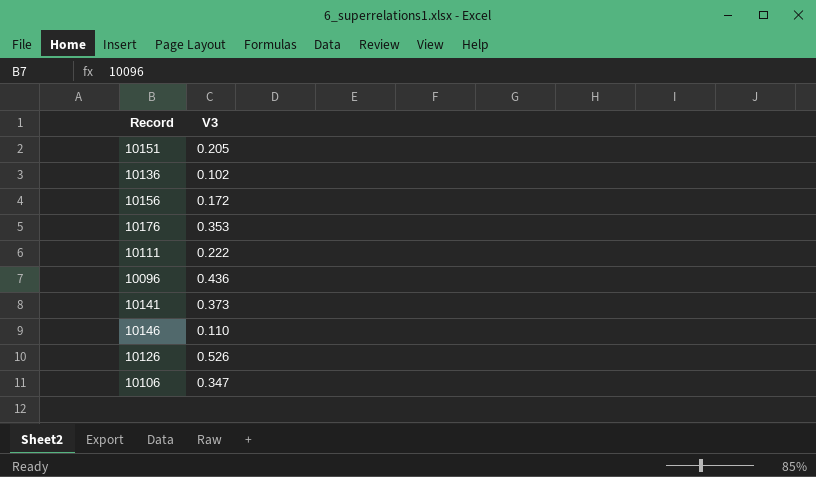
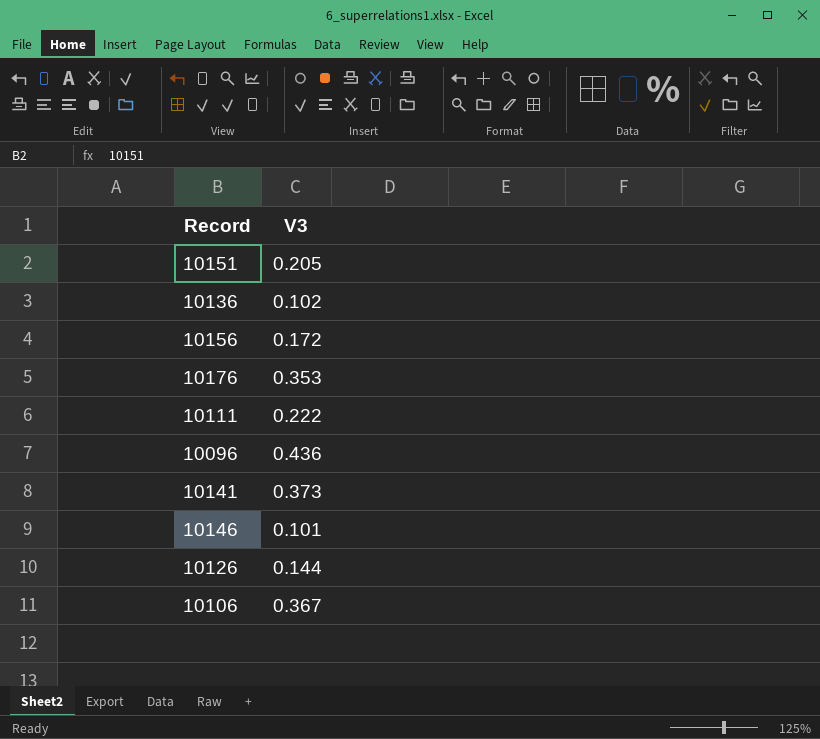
10146 | V3: 0.110 -> 0.101
10126 | V3: 0.526 -> 0.144
10106 | V3: 0.347 -> 0.367

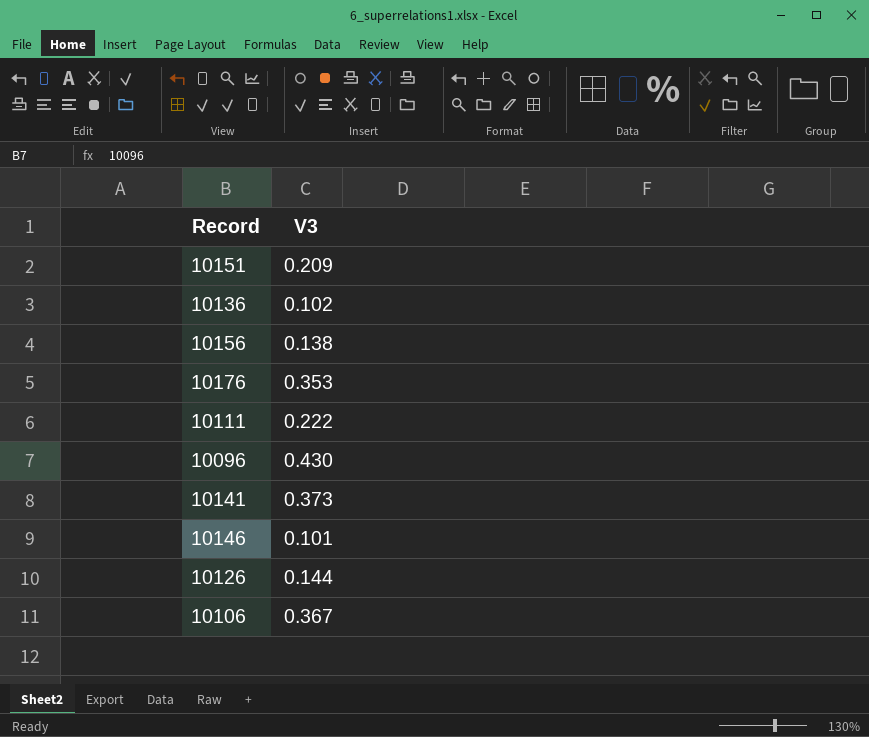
10151 | V3: 0.205 -> 0.209
10156 | V3: 0.172 -> 0.138
10096 | V3: 0.436 -> 0.430

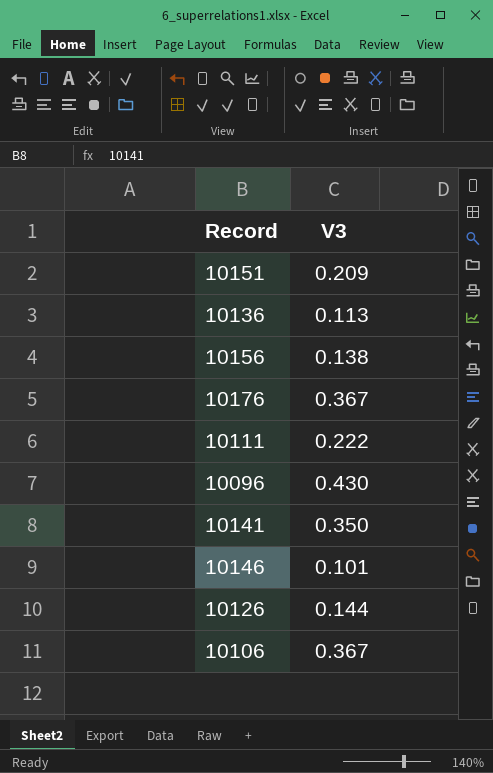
10136 | V3: 0.102 -> 0.113
10176 | V3: 0.353 -> 0.367
10141 | V3: 0.373 -> 0.350

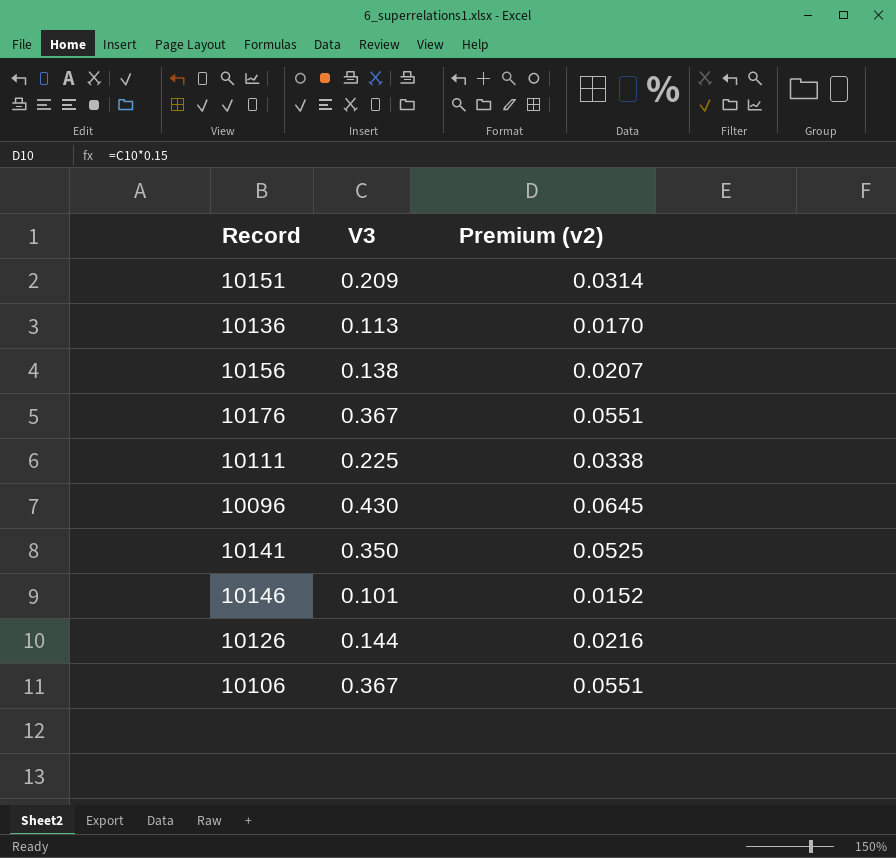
column Premium (v2) | formula: none -> [V3] * 0.15
10111 | V3: 0.222 -> 0.225

